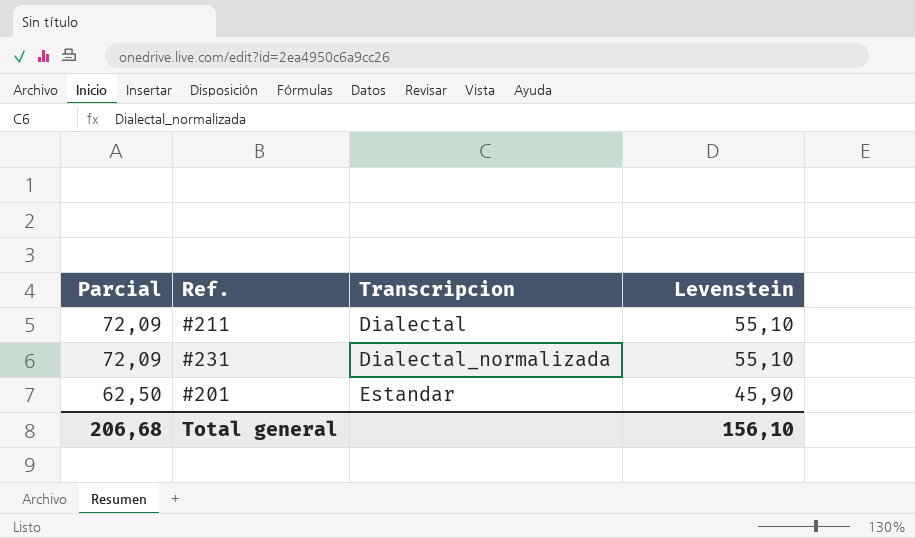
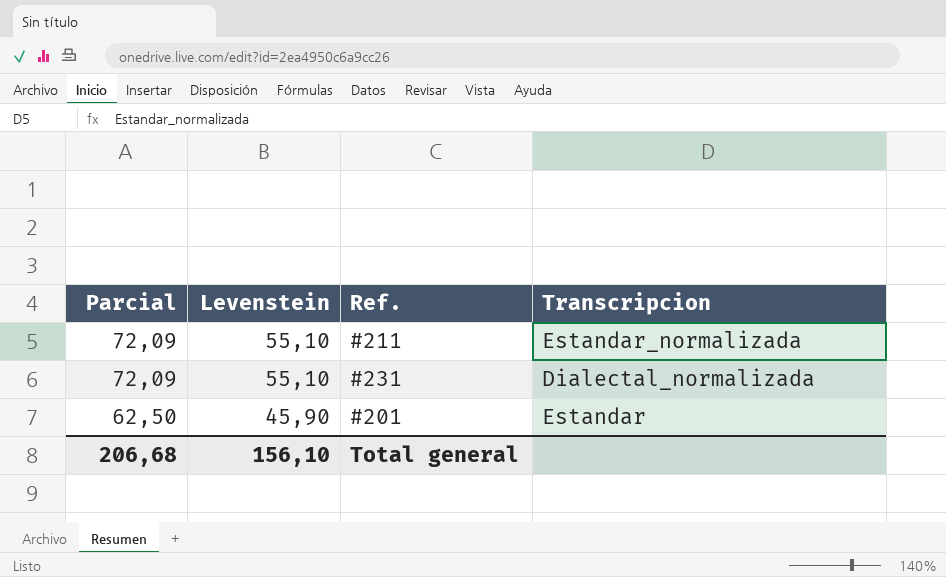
column Levenstein | position: 4 -> 2
#211 | Transcripcion: Dialectal -> Estandar_normalizada

